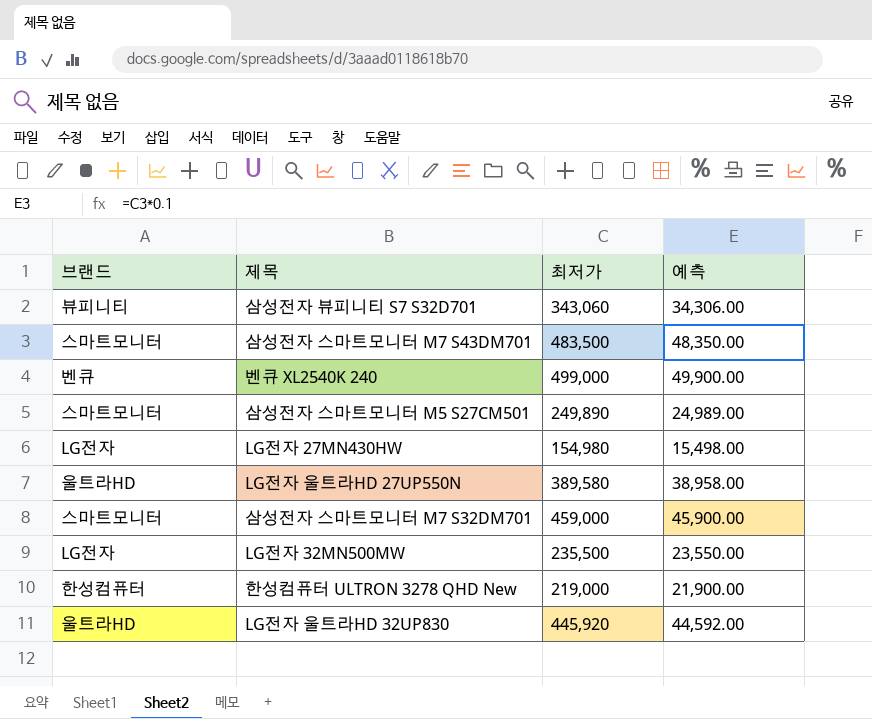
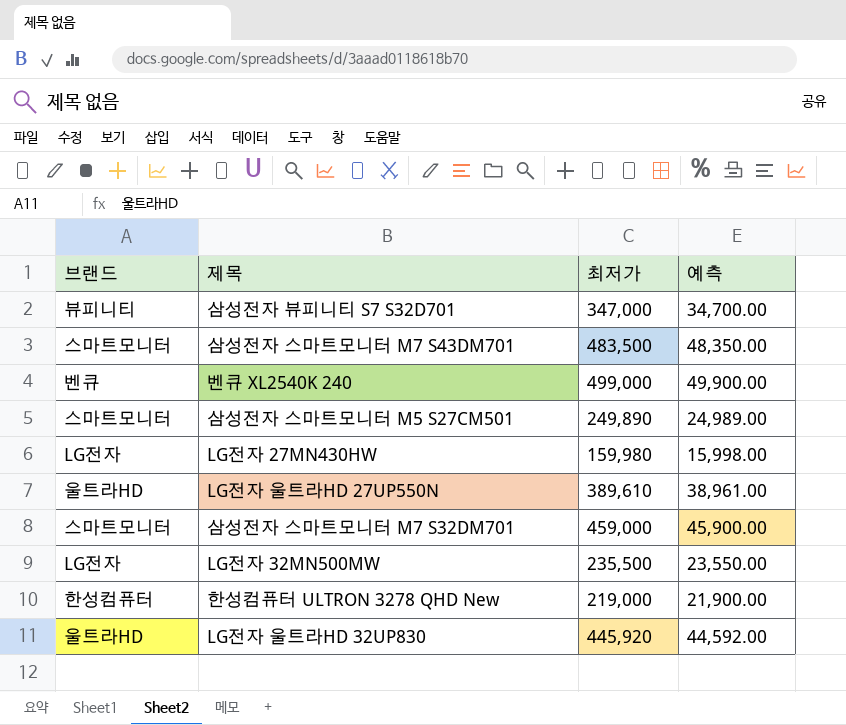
삼성전자 뷰피니티 S7 S32D701 | 최저가: 343,060 -> 347,000
삼성전자 뷰피니티 S7 S32D701 | 예측: 34,306.00 -> 34,700.00
LG전자 27MN430HW | 최저가: 154,980 -> 159,980
LG전자 27MN430HW | 예측: 15,498.00 -> 15,998.00
LG전자 울트라HD 27UP550N | 최저가: 389,580 -> 389,610
LG전자 울트라HD 27UP550N | 예측: 38,958.00 -> 38,961.00

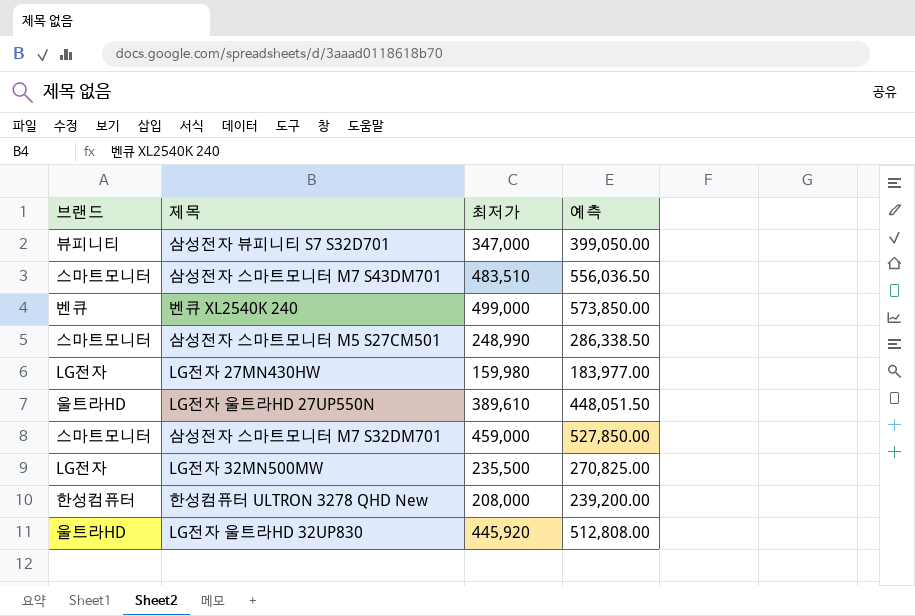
column 예측 | formula: [최저가] * 0.1 -> [최저가] * 1.15
삼성전자 스마트모니터 M7 S43DM701 | 최저가: 483,500 -> 483,510
삼성전자 스마트모니터 M5 S27CM501 | 최저가: 249,890 -> 248,990
한성컴퓨터 ULTRON 3278 QHD New | 최저가: 219,000 -> 208,000

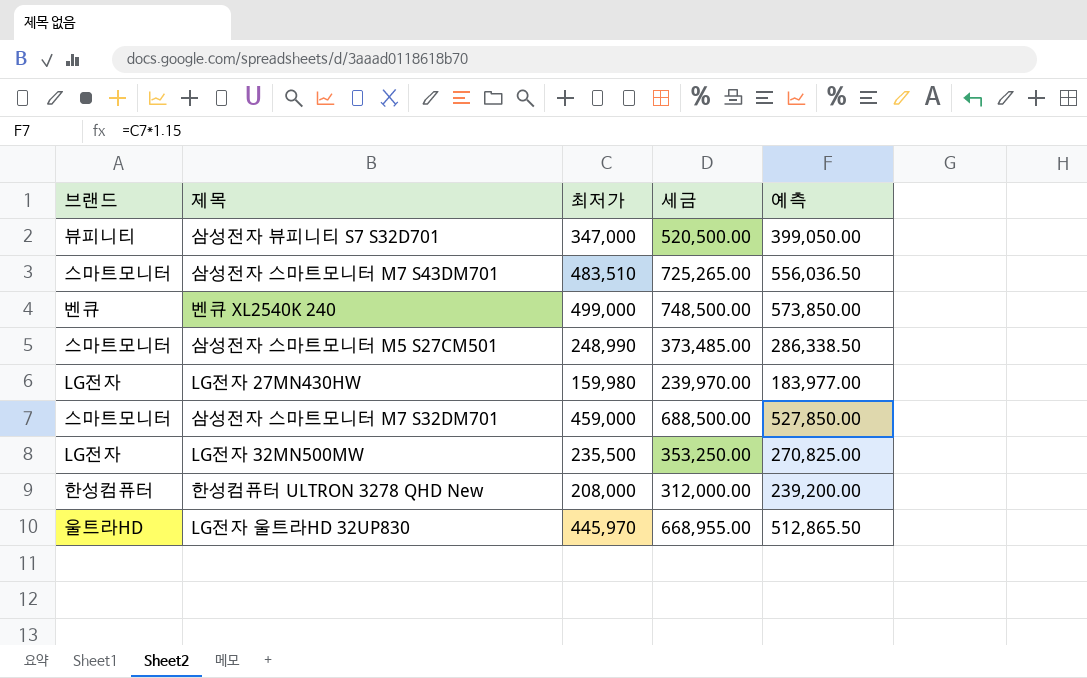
column 세금 | formula: none -> [최저가] * 1.5
row LG전자 울트라HD 27UP550N: 울트라HD | 389,610 | 448,051.50 -> none
LG전자 울트라HD 32UP830 | 최저가: 445,920 -> 445,970
LG전자 울트라HD 32UP830 | 예측: 512,808.00 -> 512,865.50

